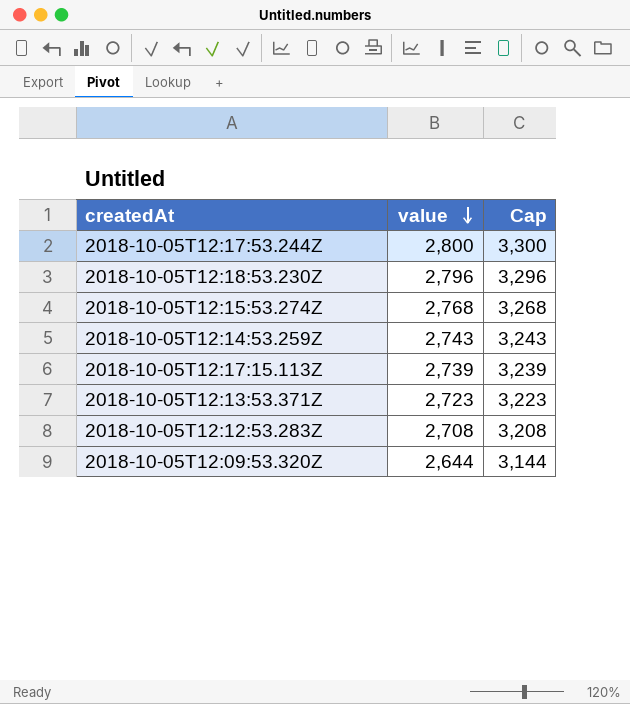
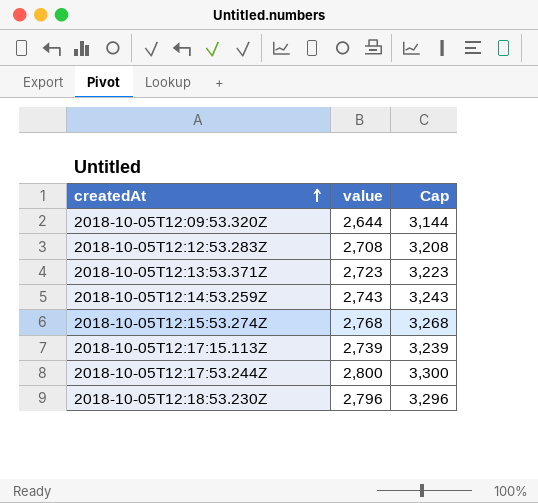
row order: value descending -> createdAt ascending

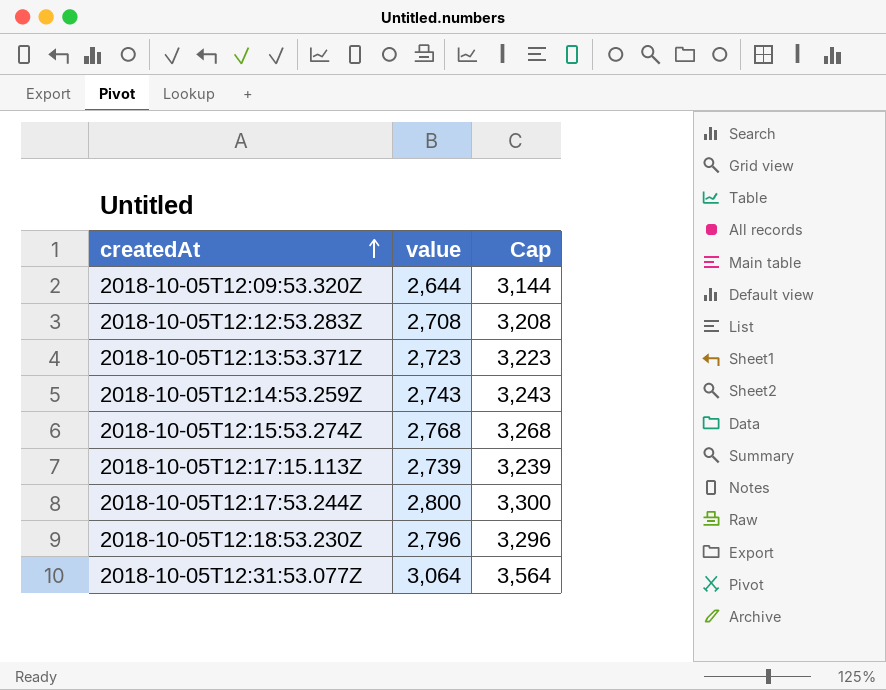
row 2018-10-05T12:31:53.077Z: none -> 3,064 | 3,564

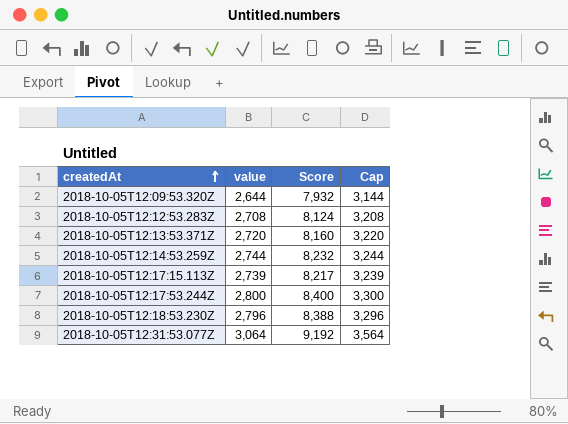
column Score | formula: none -> [value] * 3
row 2018-10-05T12:15:53.274Z: 2,768 | 3,268 -> none
2018-10-05T12:13:53.371Z | value: 2,723 -> 2,720
2018-10-05T12:13:53.371Z | Cap: 3,223 -> 3,220
2018-10-05T12:14:53.259Z | value: 2,743 -> 2,744
2018-10-05T12:14:53.259Z | Cap: 3,243 -> 3,244

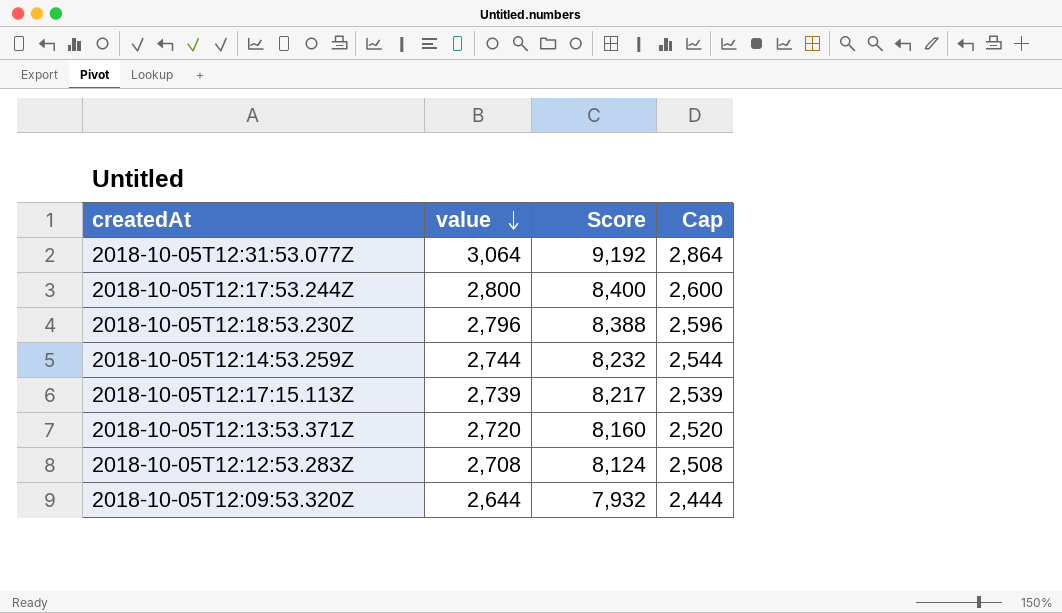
row order: createdAt ascending -> value descending
column Cap | formula: [value] + 500 -> [value] - 200

